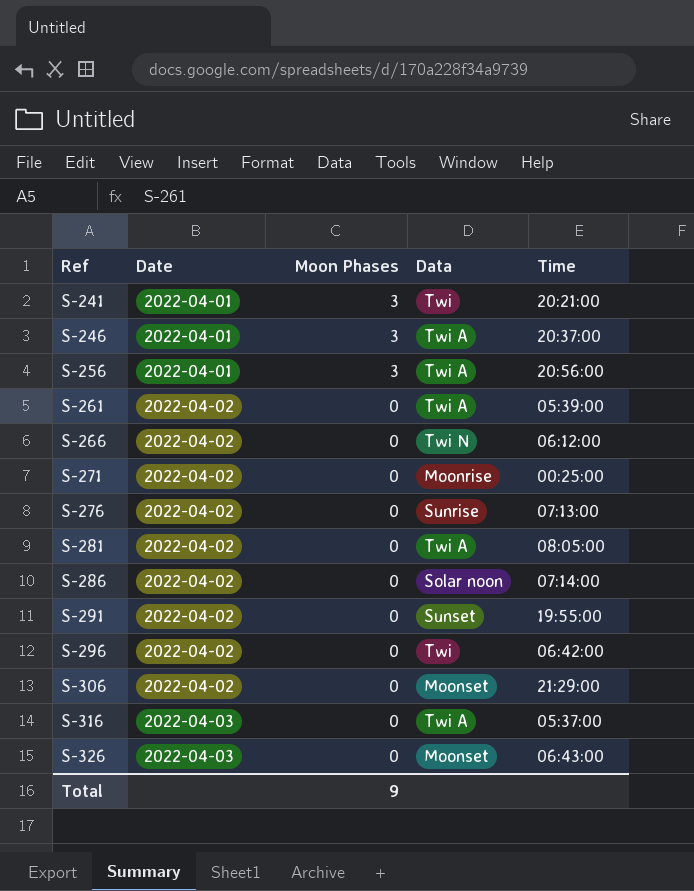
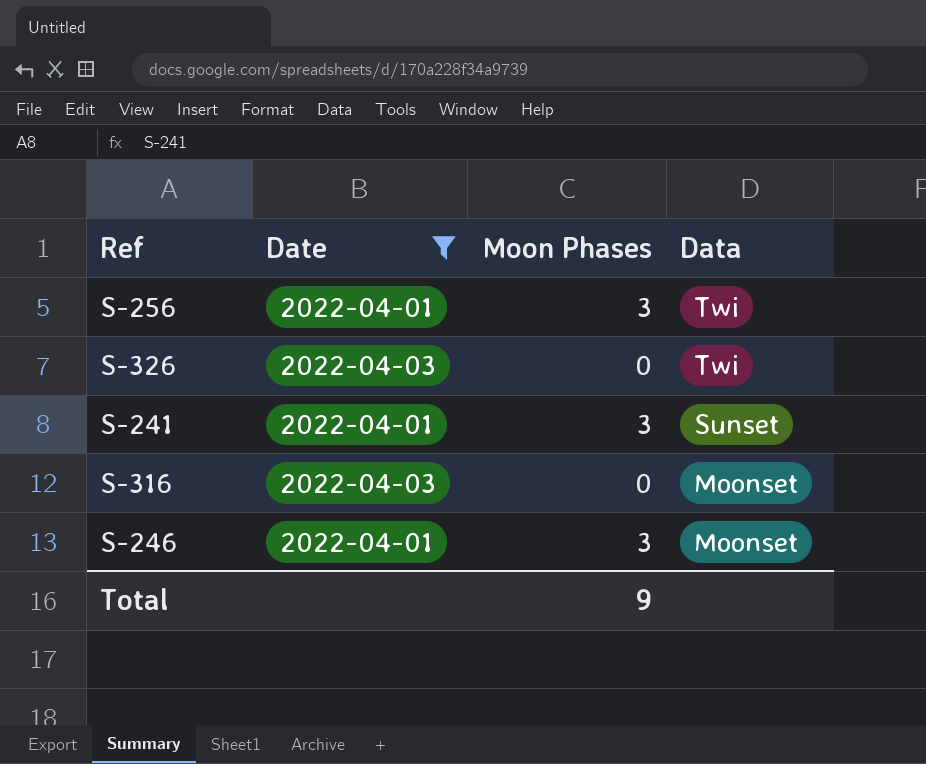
filter: none -> Date != 2022-04-02
row order: Ref ascending -> Data descending
column Time | position: 5 -> none
S-256 | Data: Twi A -> Twi
S-326 | Data: Moonset -> Twi
S-241 | Data: Twi -> Sunset
S-316 | Data: Twi A -> Moonset
S-246 | Data: Twi A -> Moonset

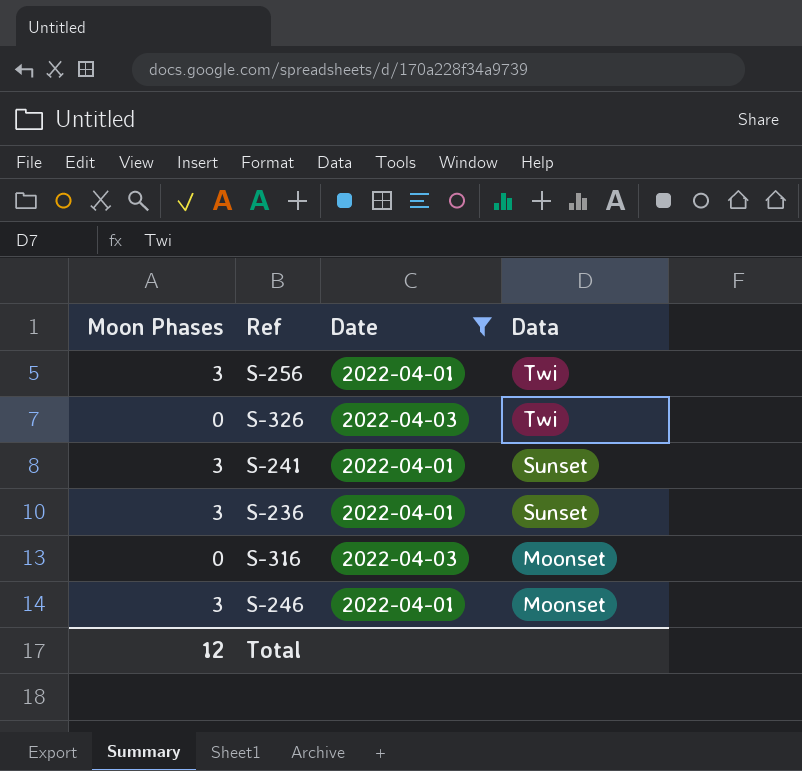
column Moon Phases | position: 3 -> 1
row S-236: none -> 3 | 2022-04-01 | Sunset
Total | Moon Phases: 9 -> 12

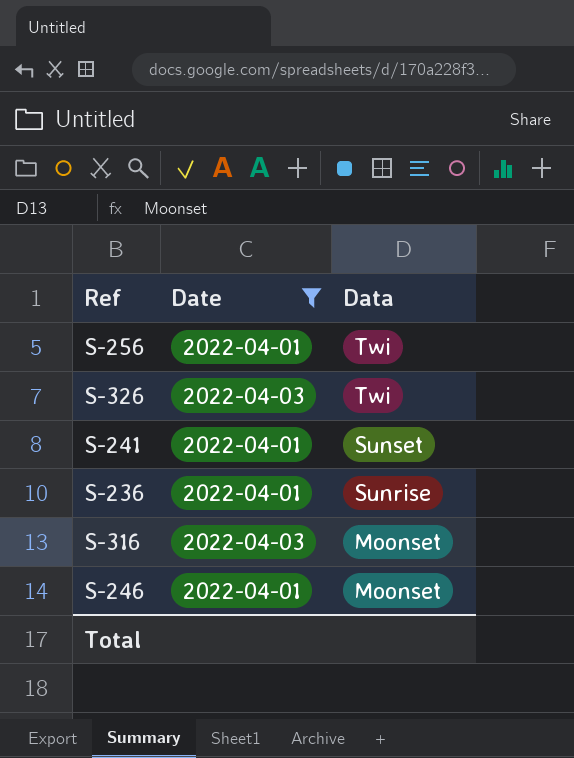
column Moon Phases | position: 1 -> none
S-236 | Data: Sunset -> Sunrise

